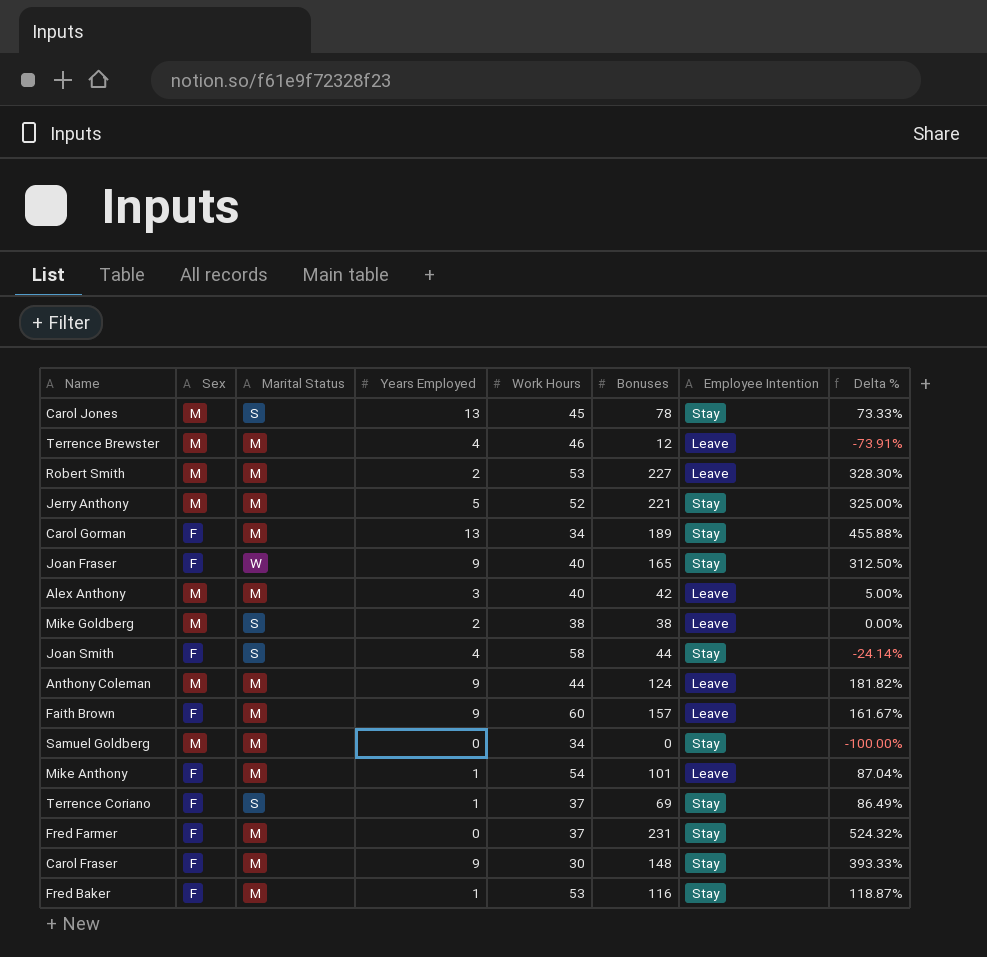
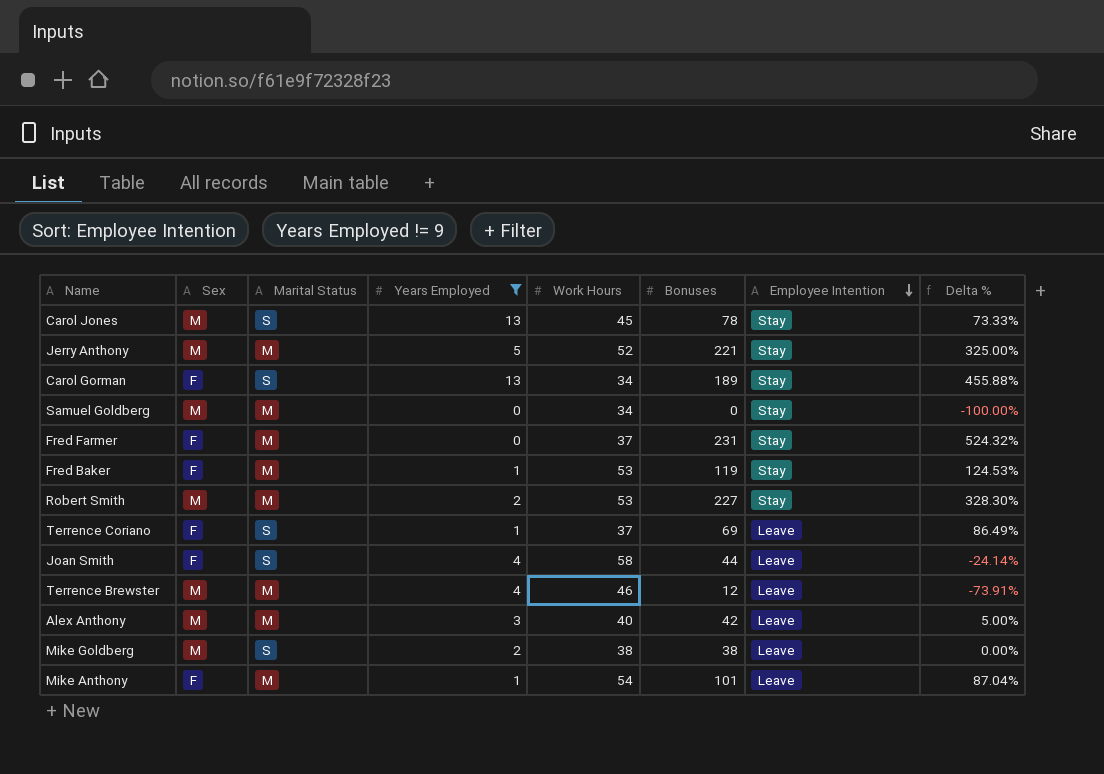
filter: none -> Years Employed != 9
row order: none -> Employee Intention descending
Carol Gorman | Marital Status: M -> S
Fred Baker | Bonuses: 116 -> 119
Fred Baker | Delta %: 118.87% -> 124.53%
Robert Smith | Employee Intention: Leave -> Stay
Terrence Coriano | Employee Intention: Stay -> Leave
Joan Smith | Employee Intention: Stay -> Leave

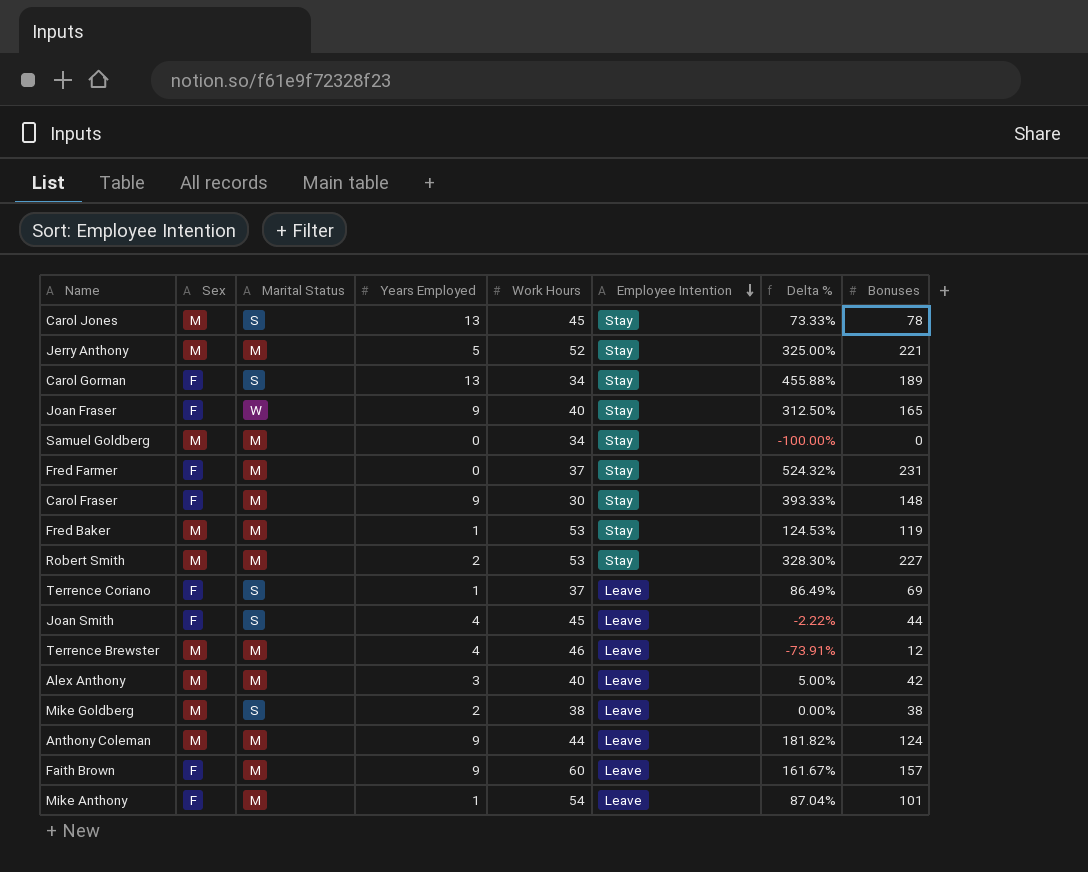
filter: Years Employed != 9 -> none
column Bonuses | position: 6 -> 8
Fred Baker | Sex: F -> M
Joan Smith | Work Hours: 58 -> 45
Joan Smith | Delta %: -24.14% -> -2.22%

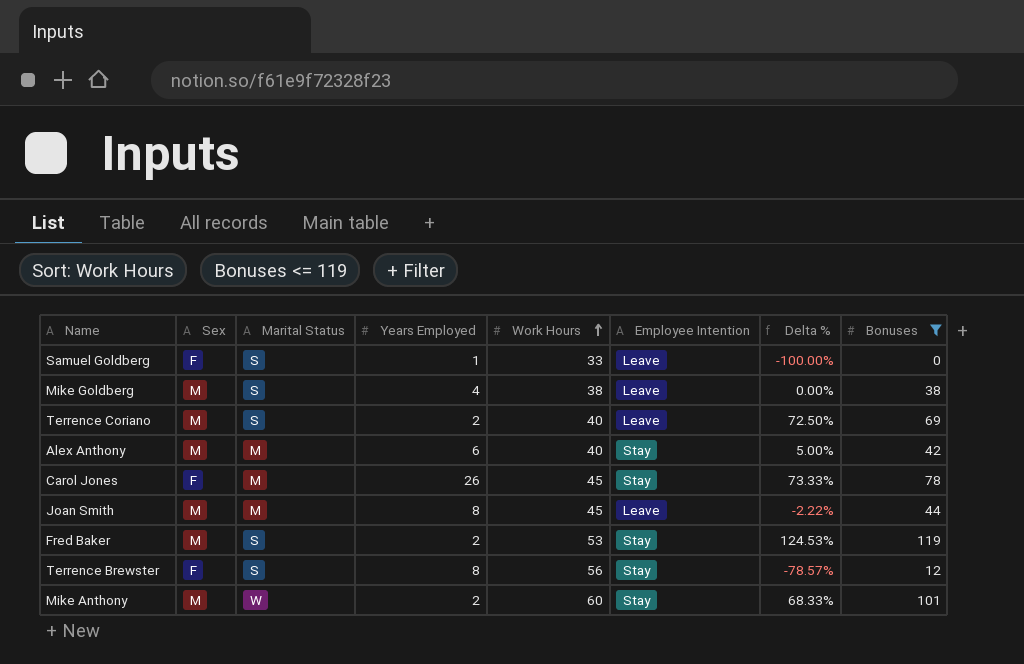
filter: none -> Bonuses <= 119
row order: Employee Intention descending -> Work Hours ascending
Samuel Goldberg | Sex: M -> F
Samuel Goldberg | Marital Status: M -> S
Samuel Goldberg | Years Employed: 0 -> 1
Samuel Goldberg | Work Hours: 34 -> 33
Samuel Goldberg | Employee Intention: Stay -> Leave
Mike Goldberg | Years Employed: 2 -> 4
Terrence Coriano | Sex: F -> M
Terrence Coriano | Years Employed: 1 -> 2
Terrence Coriano | Work Hours: 37 -> 40
Terrence Coriano | Delta %: 86.49% -> 72.50%
Alex Anthony | Years Employed: 3 -> 6
Alex Anthony | Employee Intention: Leave -> Stay
Carol Jones | Sex: M -> F
Carol Jones | Marital Status: S -> M
Carol Jones | Years Employed: 13 -> 26
Joan Smith | Sex: F -> M
Joan Smith | Marital Status: S -> M
Joan Smith | Years Employed: 4 -> 8
Fred Baker | Marital Status: M -> S
Fred Baker | Years Employed: 1 -> 2
Terrence Brewster | Sex: M -> F
Terrence Brewster | Marital Status: M -> S
Terrence Brewster | Years Employed: 4 -> 8
Terrence Brewster | Work Hours: 46 -> 56
Terrence Brewster | Employee Intention: Leave -> Stay
Terrence Brewster | Delta %: -73.91% -> -78.57%
Mike Anthony | Sex: F -> M
Mike Anthony | Marital Status: M -> W
Mike Anthony | Years Employed: 1 -> 2
Mike Anthony | Work Hours: 54 -> 60
Mike Anthony | Employee Intention: Leave -> Stay
Mike Anthony | Delta %: 87.04% -> 68.33%

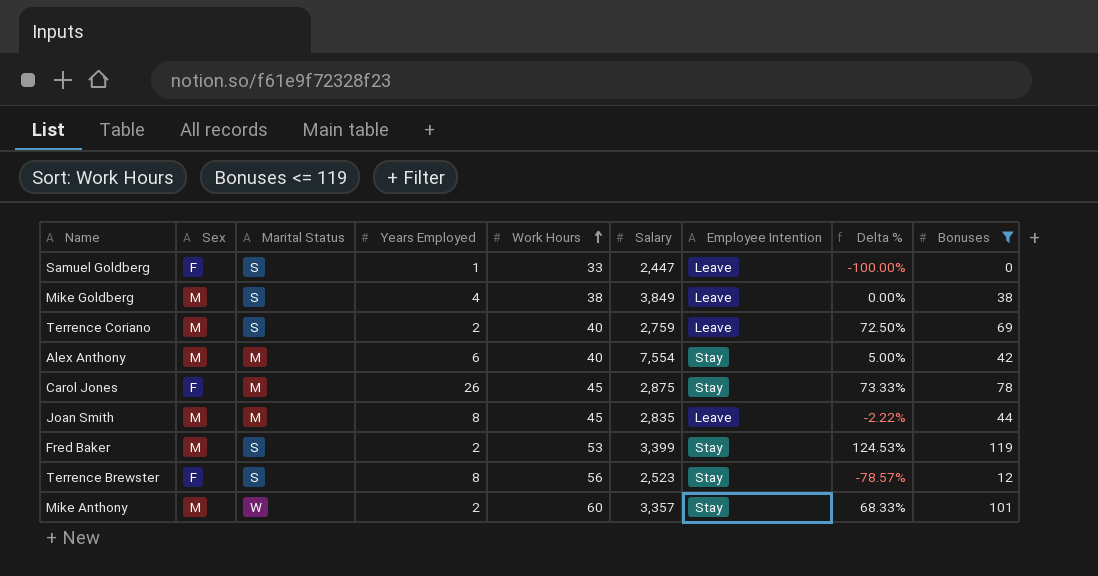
column Salary | position: none -> 6

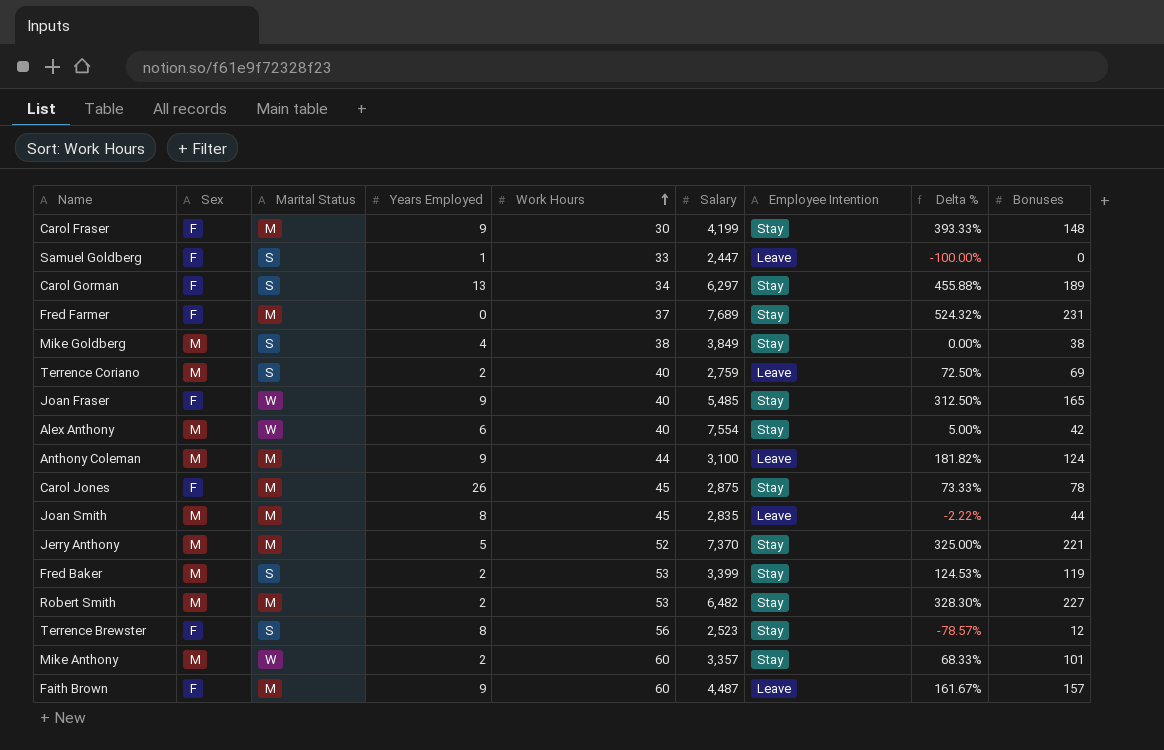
filter: Bonuses <= 119 -> none
Mike Goldberg | Employee Intention: Leave -> Stay
Alex Anthony | Marital Status: M -> W

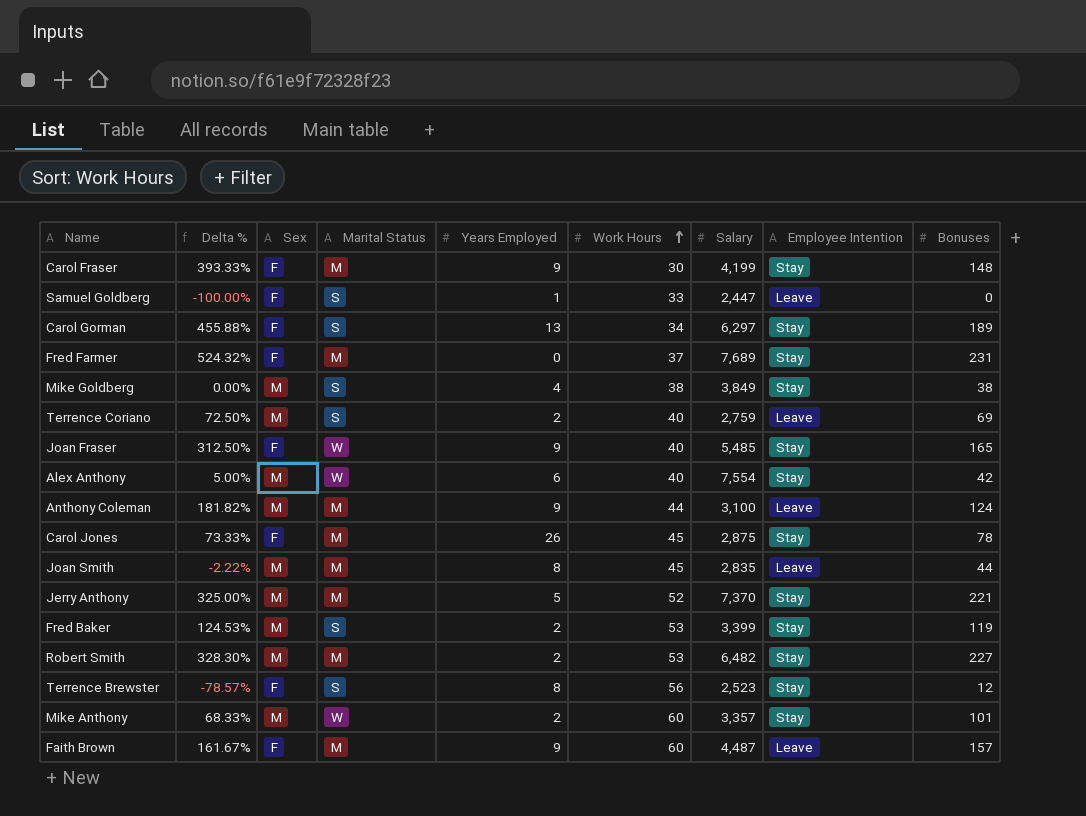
column Delta % | position: 8 -> 2

